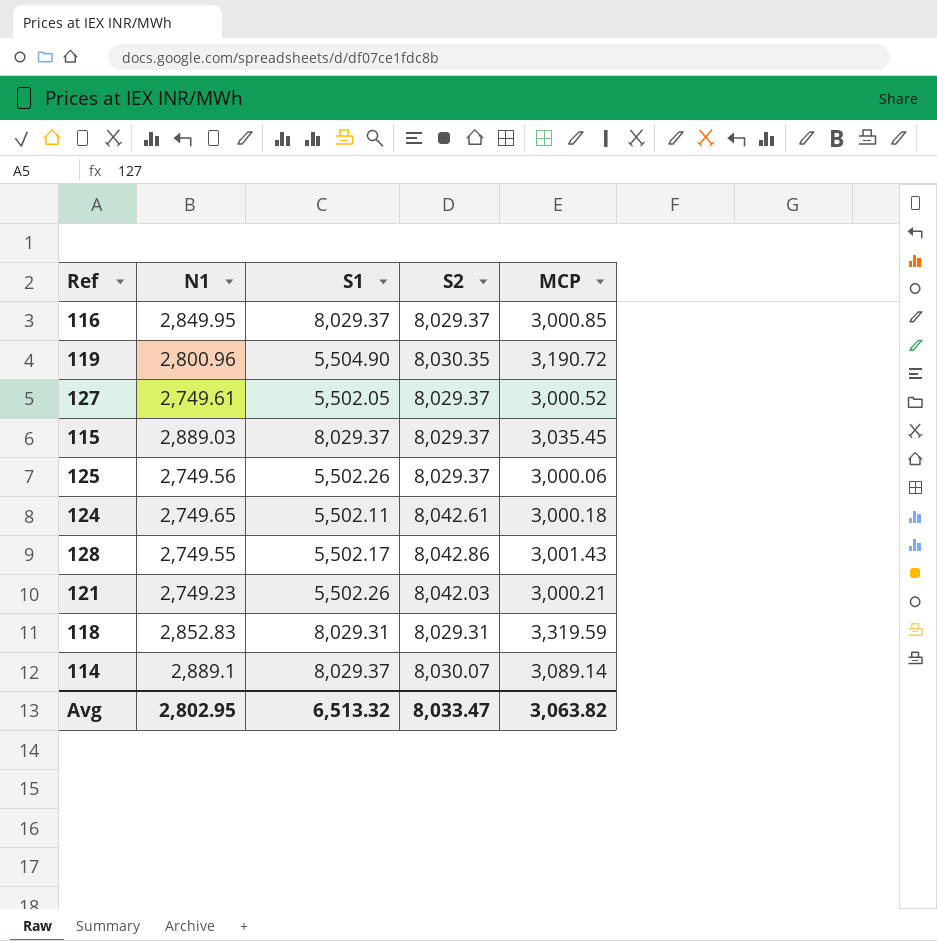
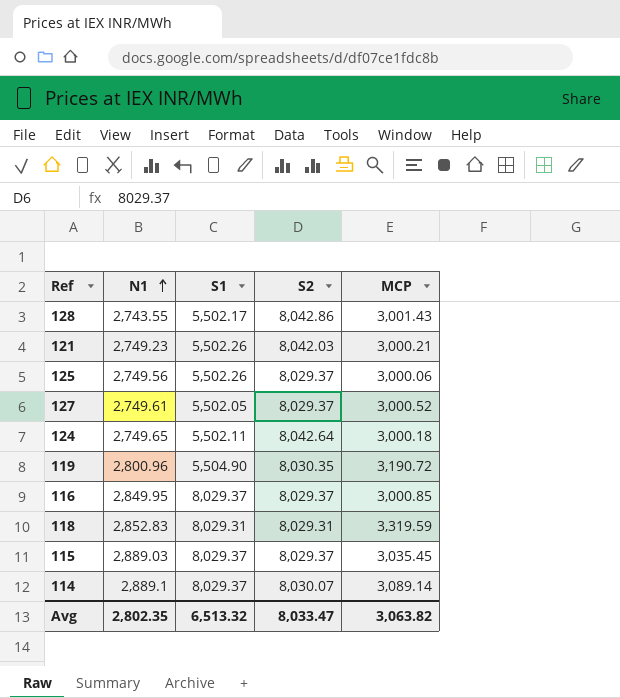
row order: none -> N1 ascending
128 | N1: 2,749.55 -> 2,743.55
124 | S2: 8,042.61 -> 8,042.64
Avg | N1: 2,802.95 -> 2,802.35

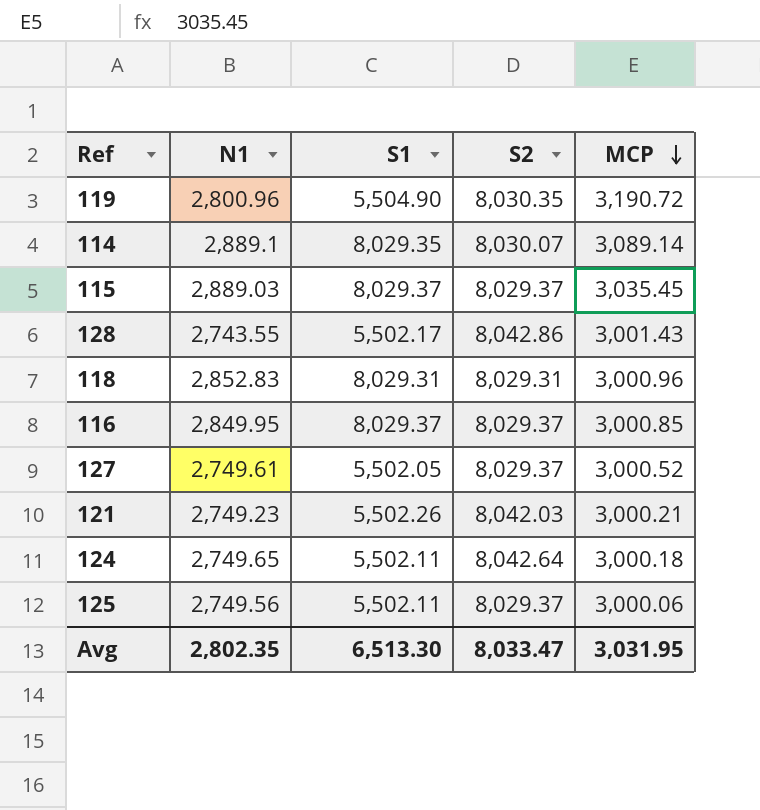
row order: N1 ascending -> MCP descending
114 | S1: 8,029.37 -> 8,029.35
118 | MCP: 3,319.59 -> 3,000.96
125 | S1: 5,502.26 -> 5,502.11
Avg | S1: 6,513.32 -> 6,513.30
Avg | MCP: 3,063.82 -> 3,031.95

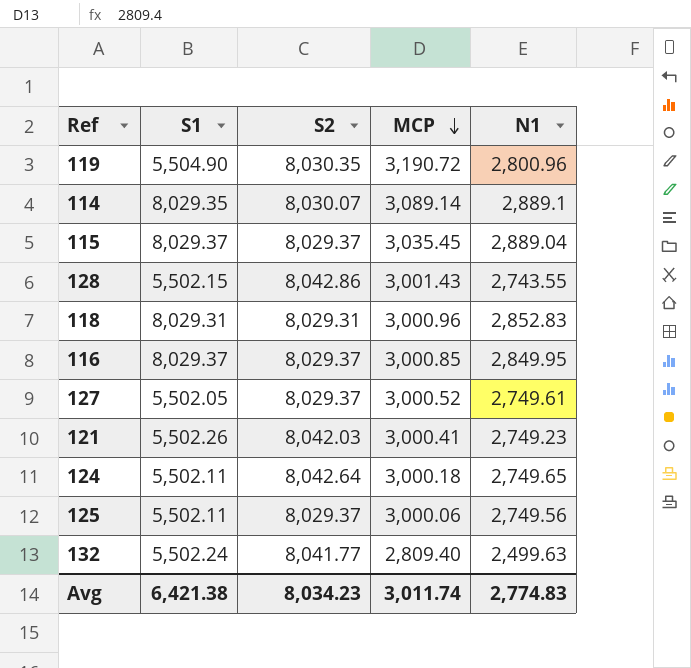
column N1 | position: 2 -> 5
115 | N1: 2,889.03 -> 2,889.04
128 | S1: 5,502.17 -> 5,502.15
121 | MCP: 3,000.21 -> 3,000.41
row 132: none -> 5,502.24 | 8,041.77 | 2,809.40 | 2,499.63
Avg | S1: 6,513.30 -> 6,421.38
Avg | S2: 8,033.47 -> 8,034.23
Avg | MCP: 3,031.95 -> 3,011.74
Avg | N1: 2,802.35 -> 2,774.83

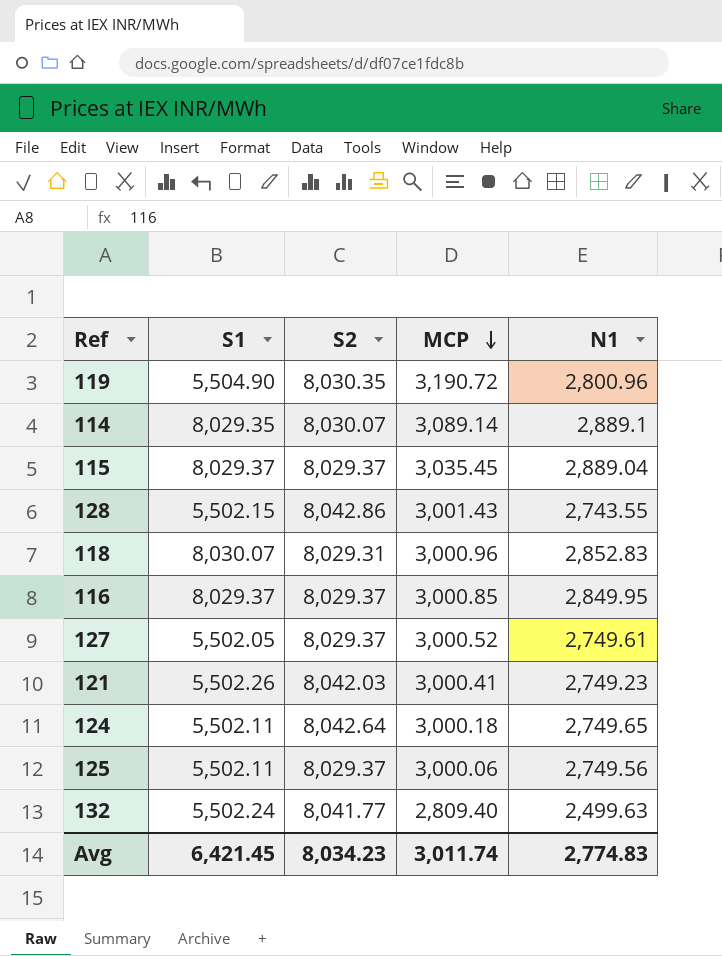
118 | S1: 8,029.31 -> 8,030.07
Avg | S1: 6,421.38 -> 6,421.45

